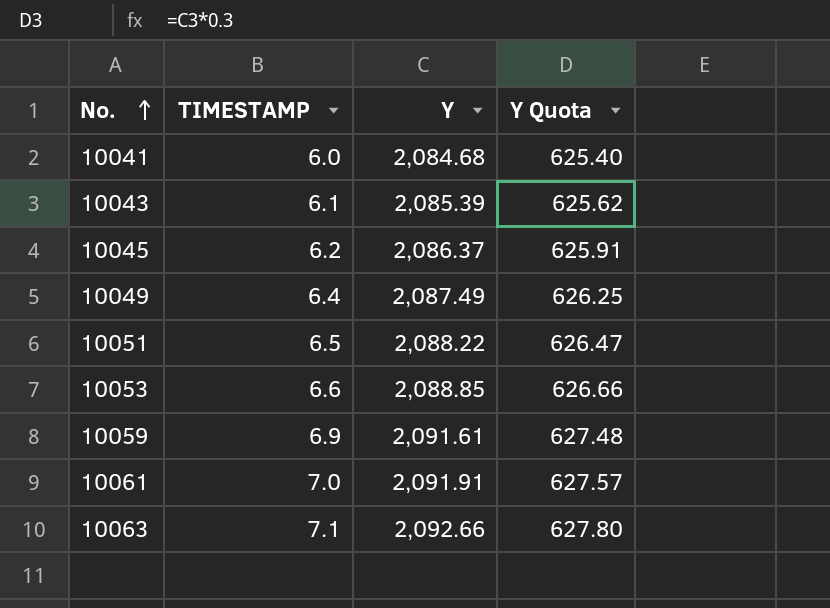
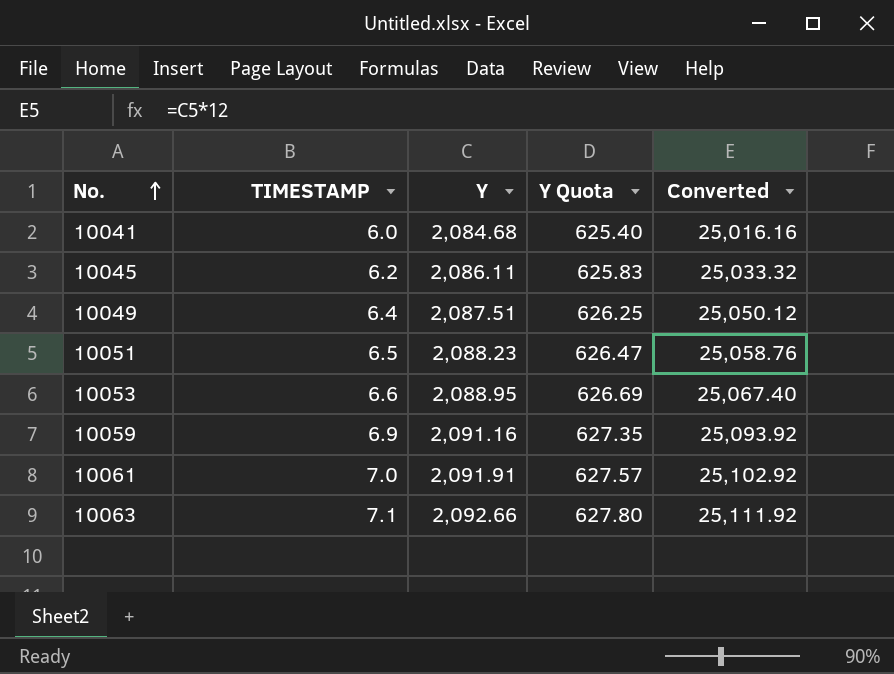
column Converted | formula: none -> [Y] * 12
row 10043: 6.1 | 2,085.39 | 625.62 -> none
10045 | Y: 2,086.37 -> 2,086.11
10045 | Y Quota: 625.91 -> 625.83
10049 | Y: 2,087.49 -> 2,087.51
10051 | Y: 2,088.22 -> 2,088.23
10053 | Y: 2,088.85 -> 2,088.95
10053 | Y Quota: 626.66 -> 626.69
10059 | Y: 2,091.61 -> 2,091.16
10059 | Y Quota: 627.48 -> 627.35

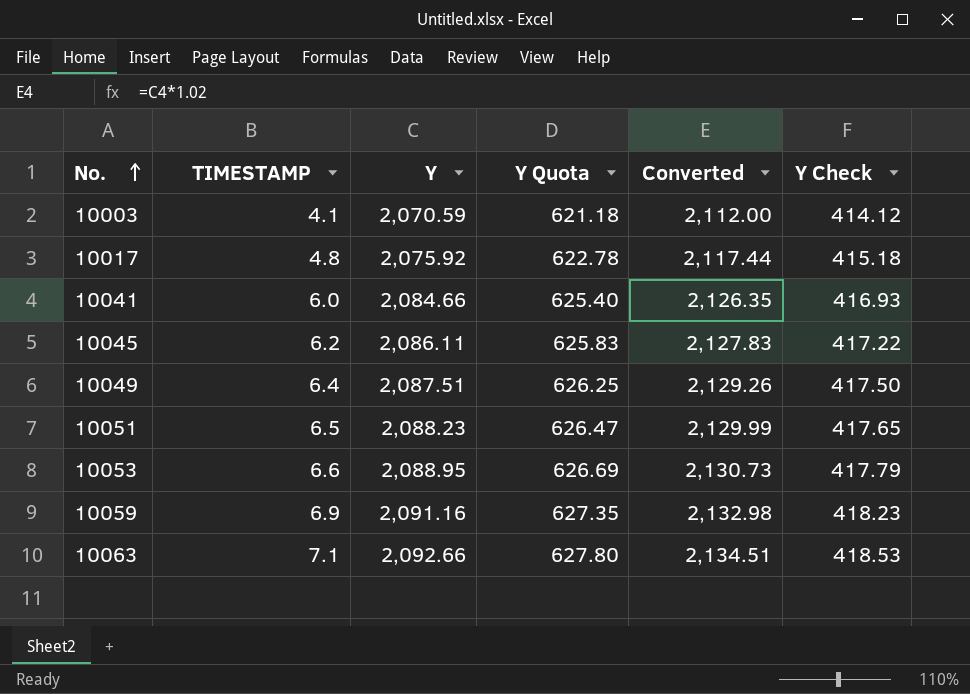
column Converted | formula: [Y] * 12 -> [Y] * 1.02
column Y Check | formula: none -> [Y] * 0.2
row 10061: 7.0 | 2,091.91 | 627.57 | 25,102.92 -> none
row 10003: none -> 4.1 | 2,070.59 | 621.18 | 2,112.00 | 414.12
row 10017: none -> 4.8 | 2,075.92 | 622.78 | 2,117.44 | 415.18
10041 | Y: 2,084.68 -> 2,084.66

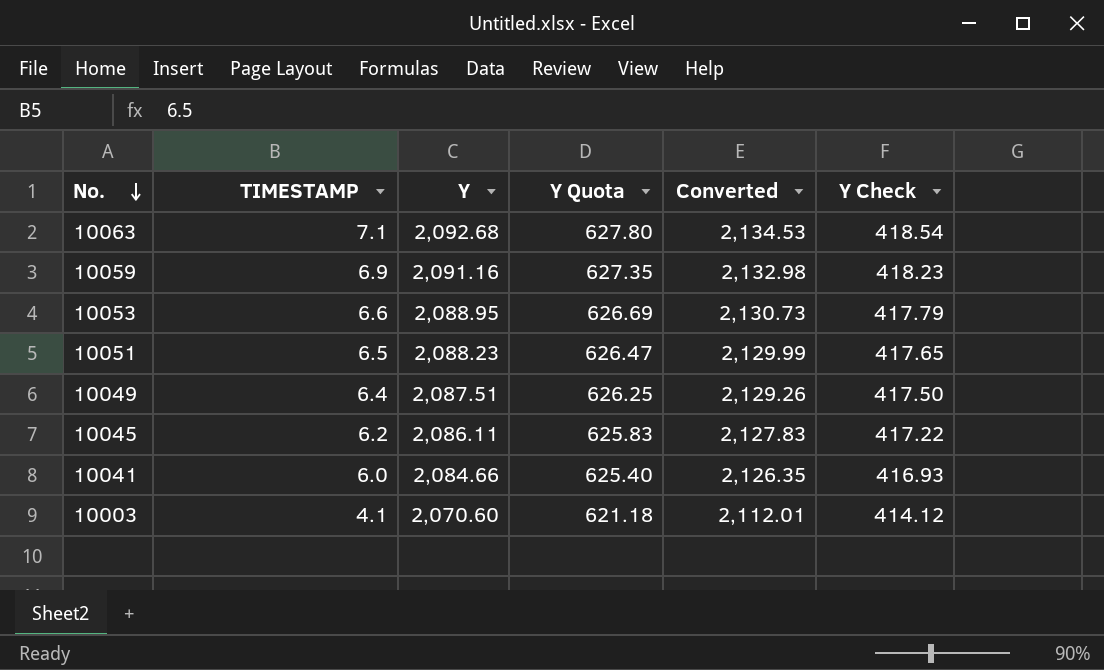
row order: No. ascending -> No. descending
row 10017: 4.8 | 2,075.92 | 622.78 | 2,117.44 | 415.18 -> none
10063 | Y: 2,092.66 -> 2,092.68
10063 | Converted: 2,134.51 -> 2,134.53
10063 | Y Check: 418.53 -> 418.54
10003 | Y: 2,070.59 -> 2,070.60
10003 | Converted: 2,112.00 -> 2,112.01

